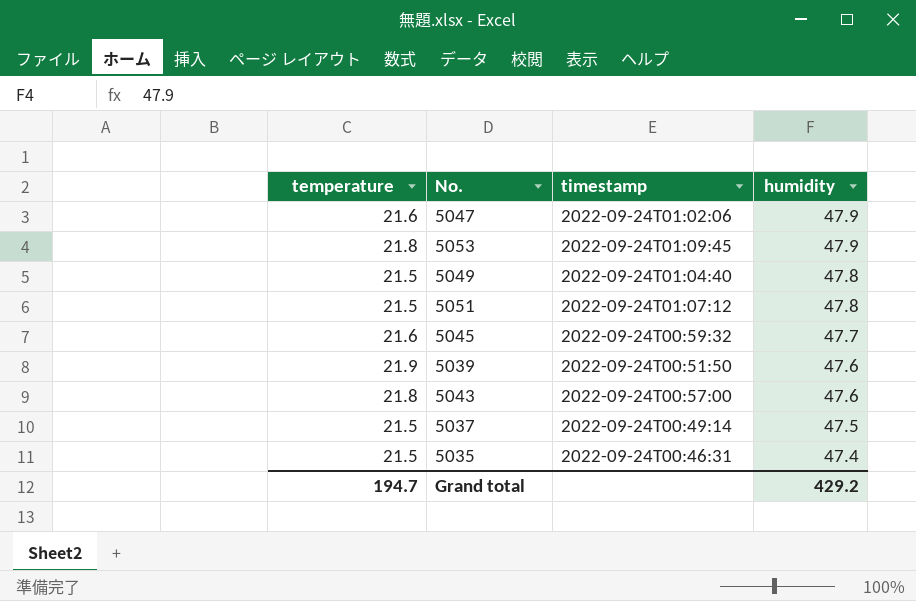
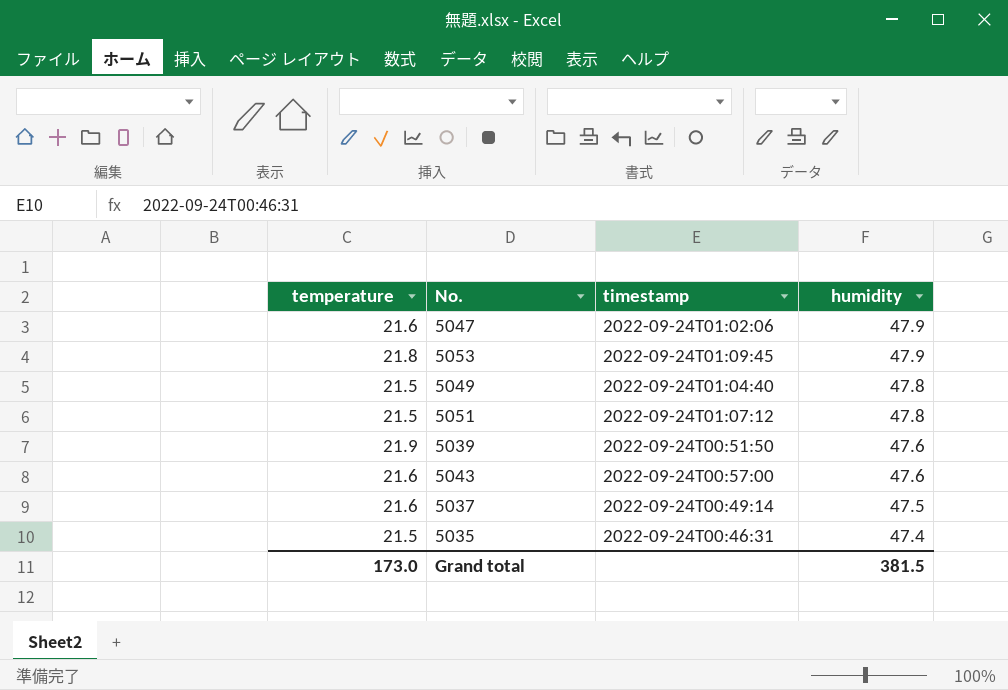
row 5045: 21.6 | 2022-09-24T00:59:32 | 47.7 -> none
5043 | temperature: 21.8 -> 21.6
5037 | temperature: 21.5 -> 21.6
Grand total | temperature: 194.7 -> 173.0
Grand total | humidity: 429.2 -> 381.5

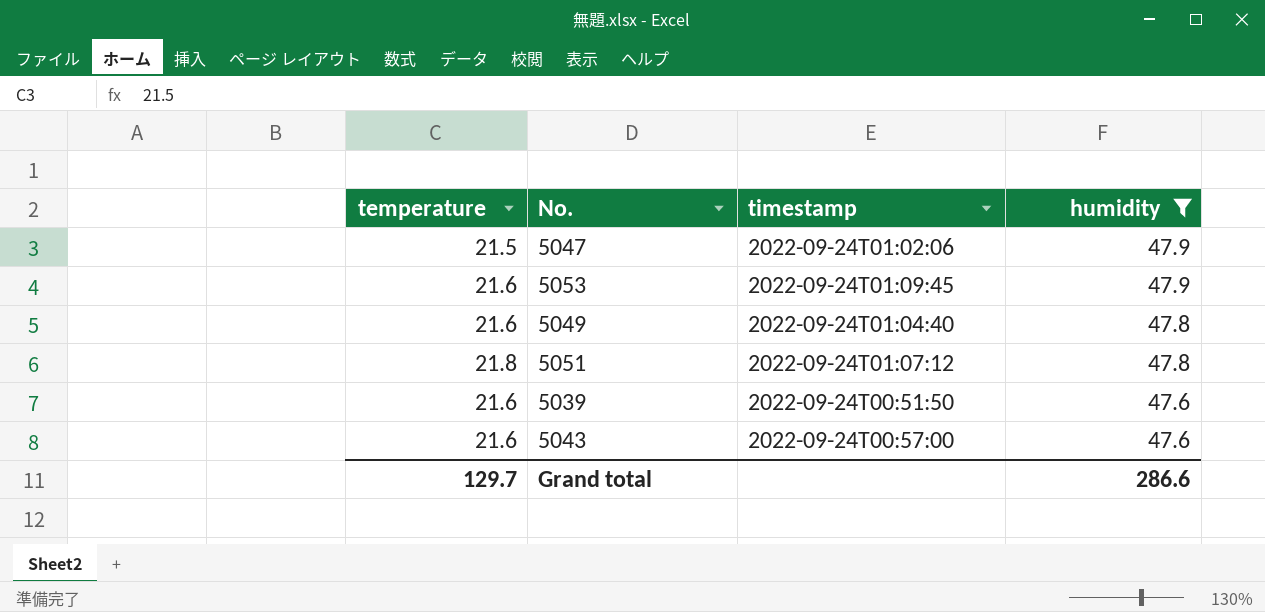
filter: none -> humidity >= 47.6
5047 | temperature: 21.6 -> 21.5
5053 | temperature: 21.8 -> 21.6
5049 | temperature: 21.5 -> 21.6
5051 | temperature: 21.5 -> 21.8
5039 | temperature: 21.9 -> 21.6
Grand total | temperature: 173.0 -> 129.7
Grand total | humidity: 381.5 -> 286.6

